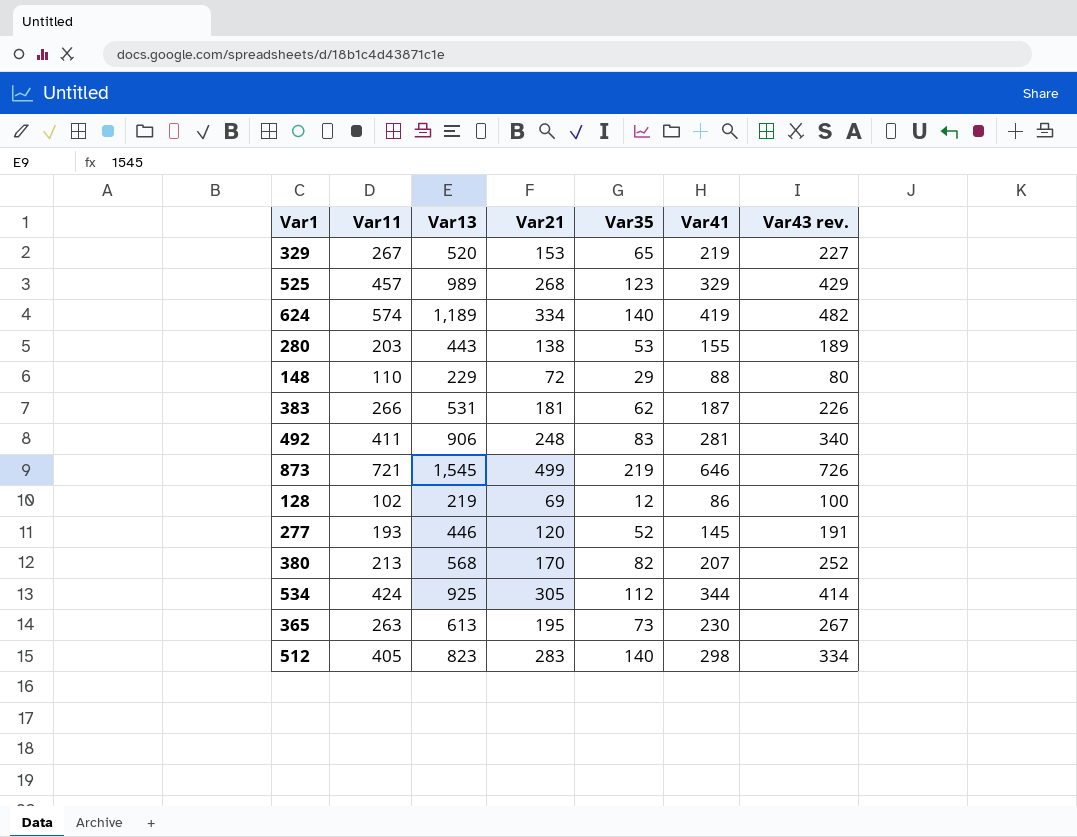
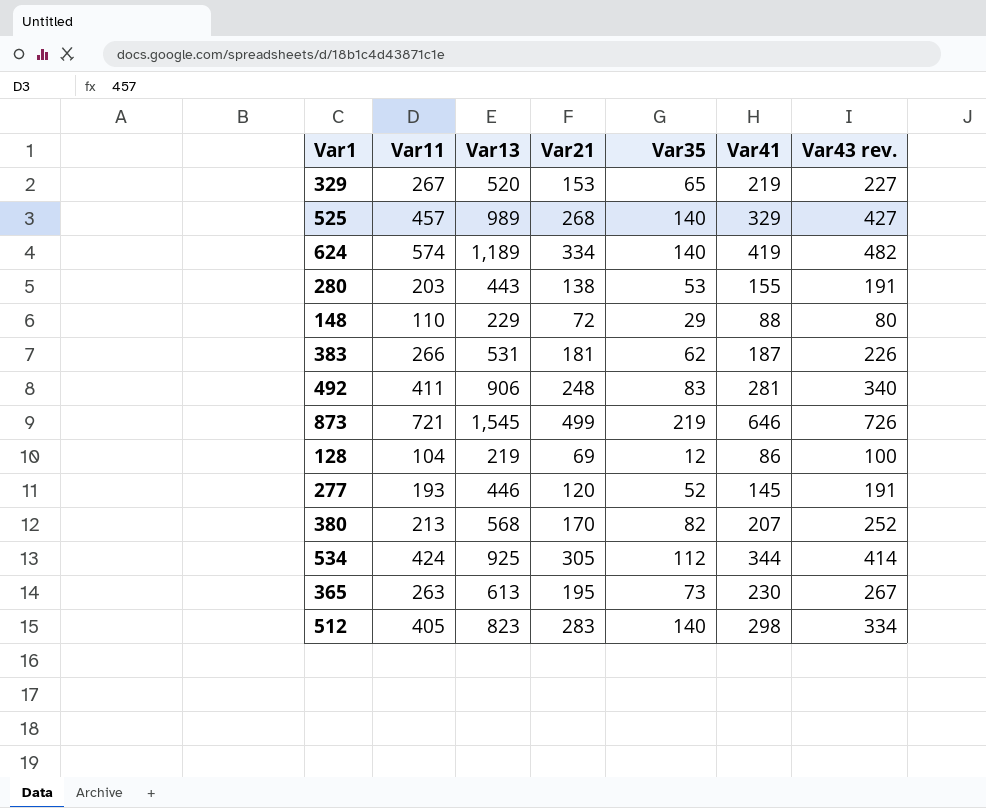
525 | Var35: 123 -> 140
525 | Var43 rev.: 429 -> 427
280 | Var43 rev.: 189 -> 191
128 | Var11: 102 -> 104

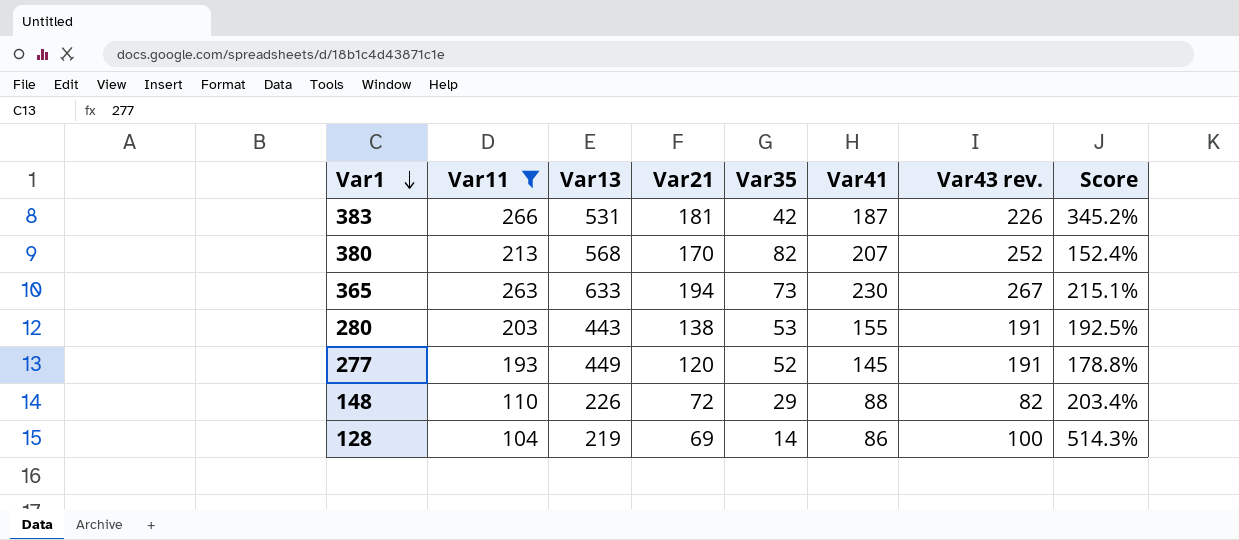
filter: none -> Var11 <= 266
row order: none -> Var1 descending
column Score | formula: none -> ([Var41] - [Var35]) / [Var35]
383 | Var35: 62 -> 42
365 | Var13: 613 -> 633
365 | Var21: 195 -> 194
277 | Var13: 446 -> 449
148 | Var13: 229 -> 226
148 | Var43 rev.: 80 -> 82
128 | Var35: 12 -> 14

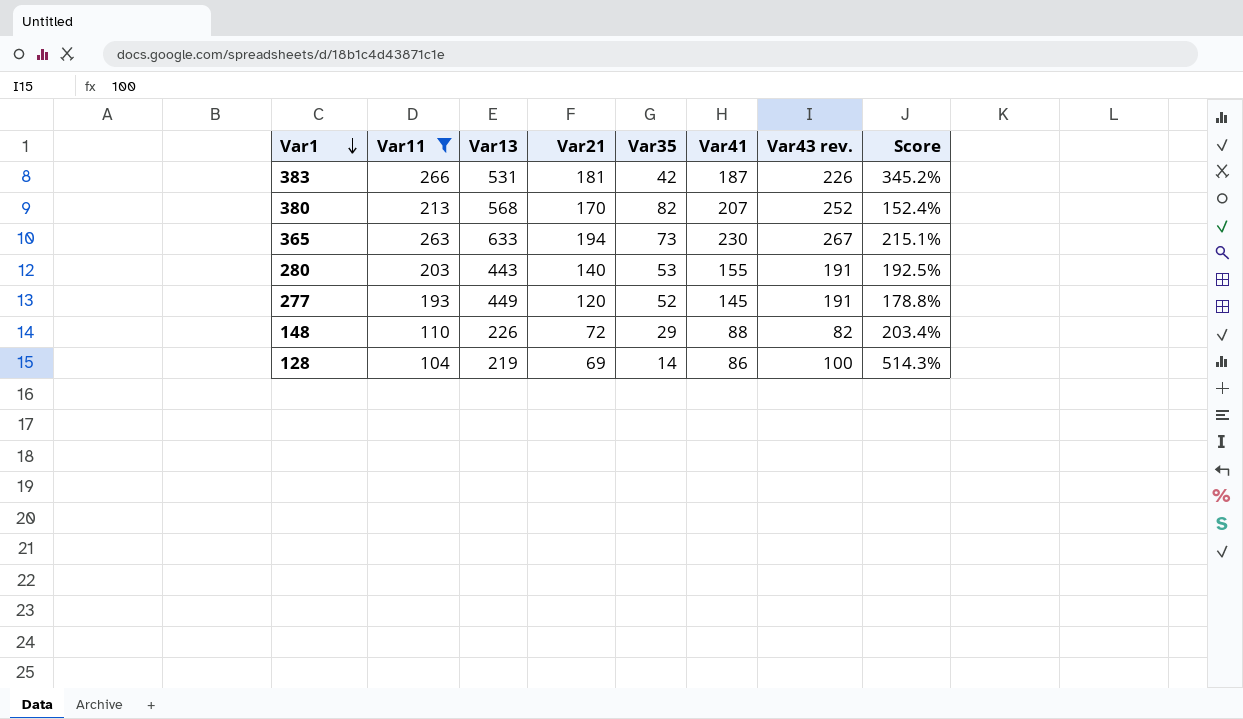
280 | Var21: 138 -> 140

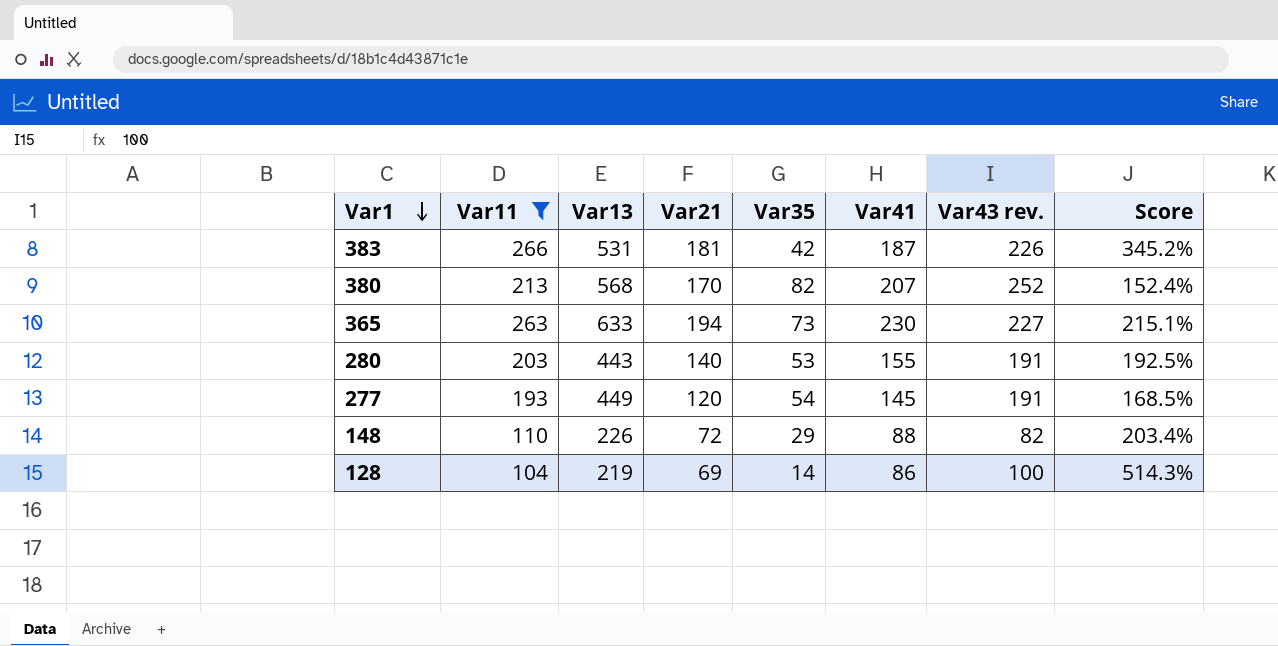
365 | Var43 rev.: 267 -> 227
277 | Var35: 52 -> 54
277 | Score: 178.8% -> 168.5%

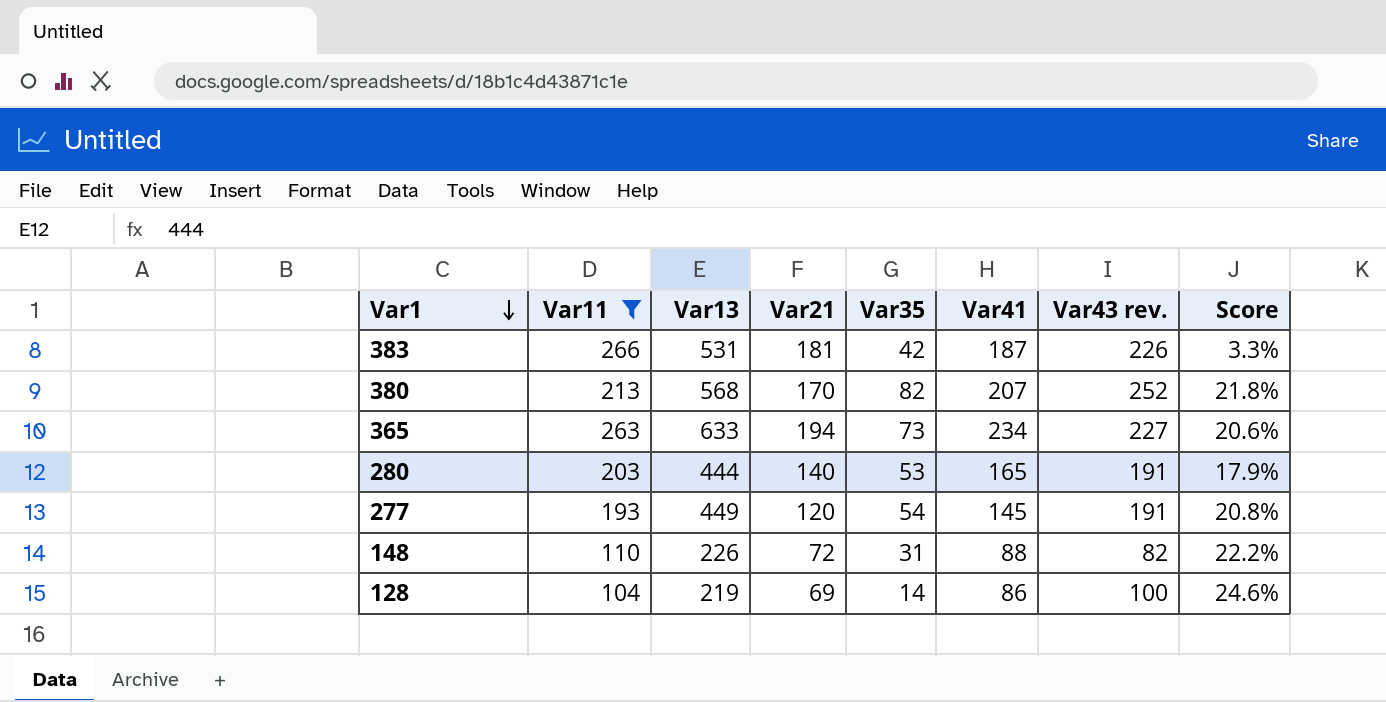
column Score | formula: ([Var41] - [Var35]) / [Var35] -> ([Var41] - [Var21]) / [Var21]
365 | Var41: 230 -> 234
280 | Var13: 443 -> 444
280 | Var41: 155 -> 165
148 | Var35: 29 -> 31

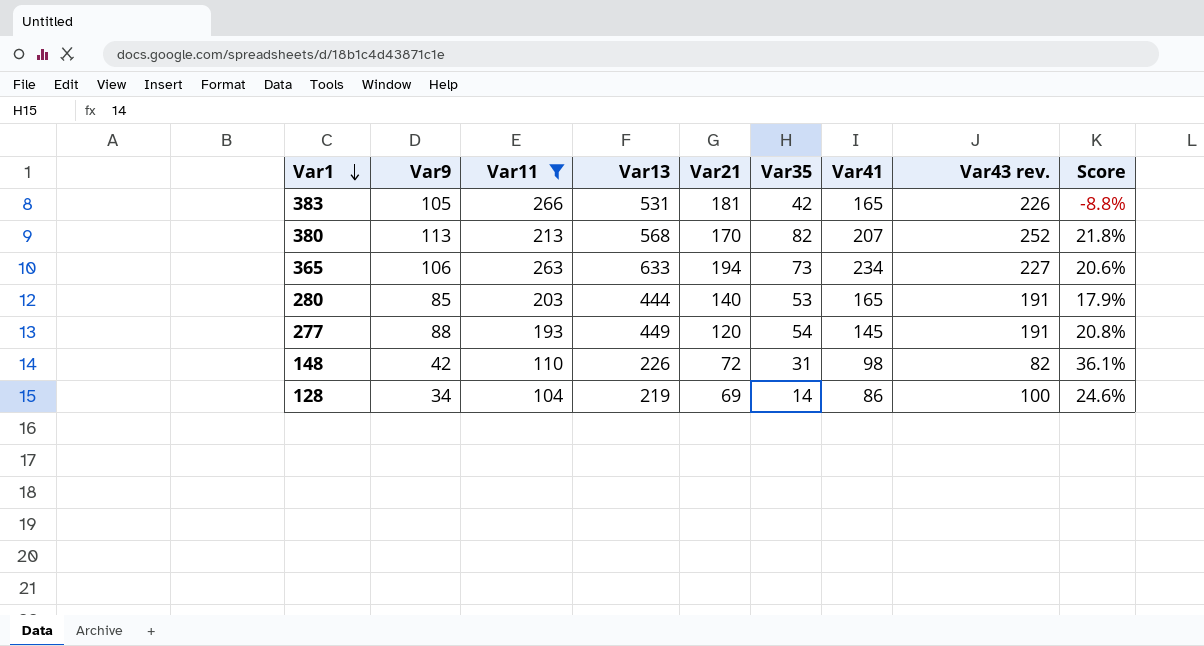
column Var9 | position: none -> 2
383 | Var41: 187 -> 165
383 | Score: 3.3% -> -8.8%
148 | Var41: 88 -> 98
148 | Score: 22.2% -> 36.1%

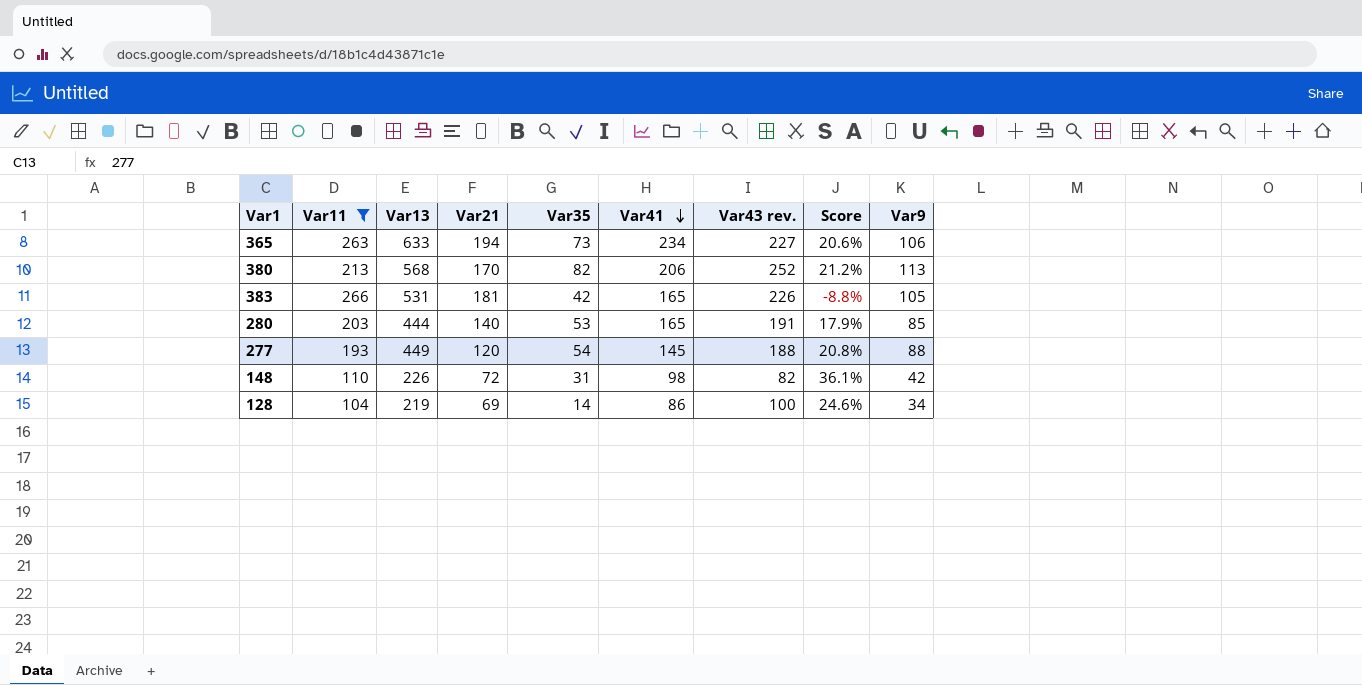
row order: Var1 descending -> Var41 descending
column Var9 | position: 2 -> 9
380 | Var41: 207 -> 206
380 | Score: 21.8% -> 21.2%
277 | Var43 rev.: 191 -> 188

